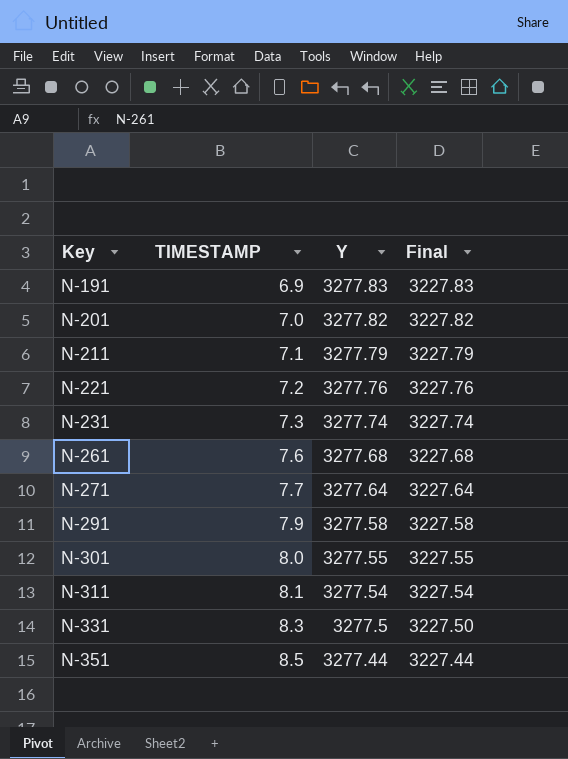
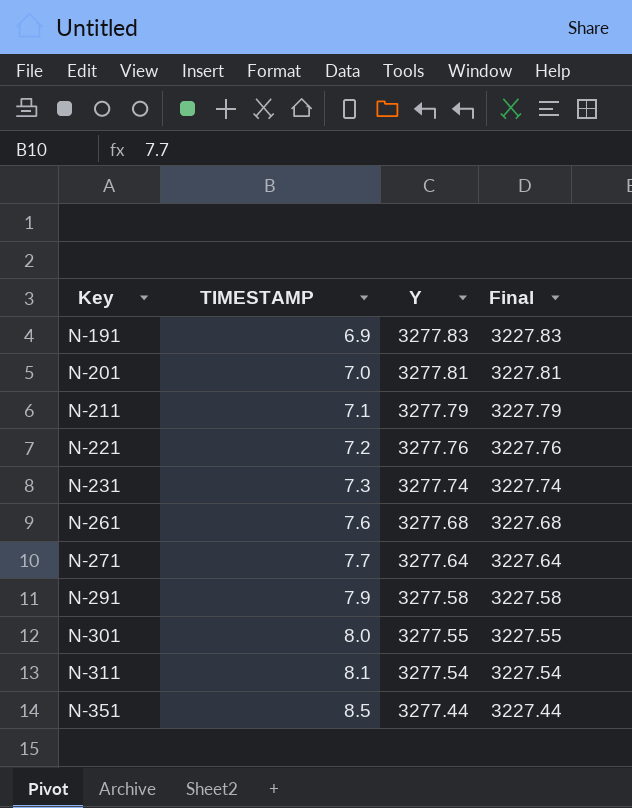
row N-331: 8.3 | 3277.5 | 3227.50 -> none
N-201 | Y: 3277.82 -> 3277.81
N-201 | Final: 3227.82 -> 3227.81

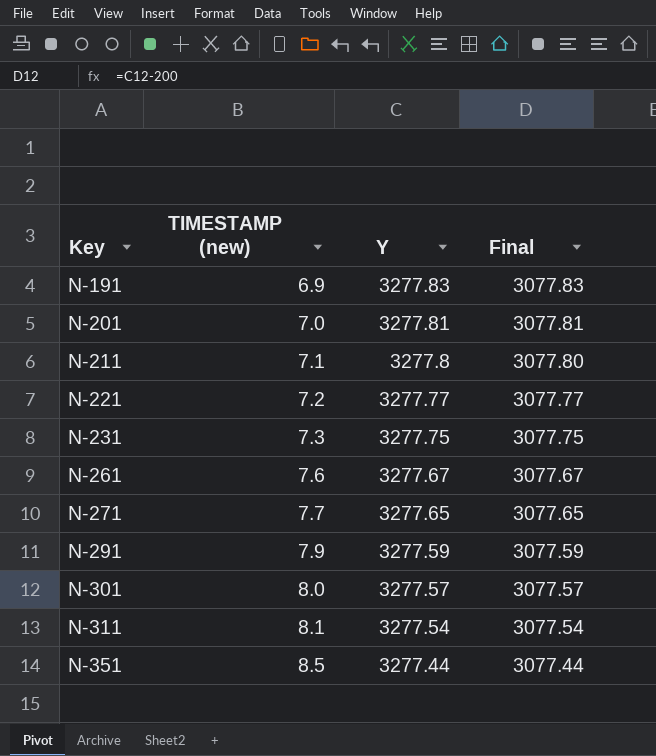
column name: TIMESTAMP -> TIMESTAMP (new)
column Final | formula: [Y] - 50 -> [Y] - 200
N-211 | Y: 3277.79 -> 3277.8
N-221 | Y: 3277.76 -> 3277.77
N-231 | Y: 3277.74 -> 3277.75
N-261 | Y: 3277.68 -> 3277.67
N-271 | Y: 3277.64 -> 3277.65
N-291 | Y: 3277.58 -> 3277.59
N-301 | Y: 3277.55 -> 3277.57

